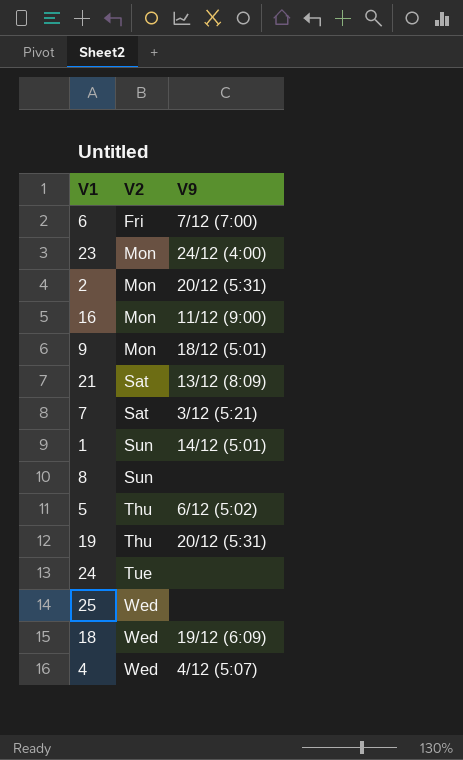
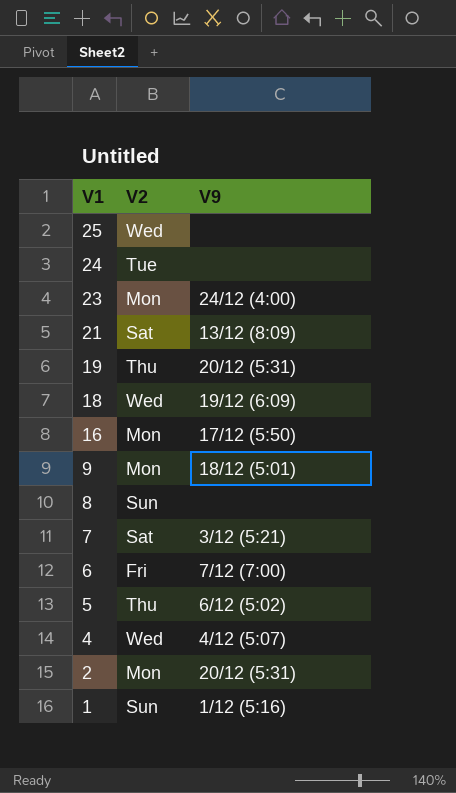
row order: V2 ascending -> V1 descending
16 | V9: 11/12 (9:00) -> 17/12 (5:50)
1 | V9: 14/12 (5:01) -> 1/12 (5:16)

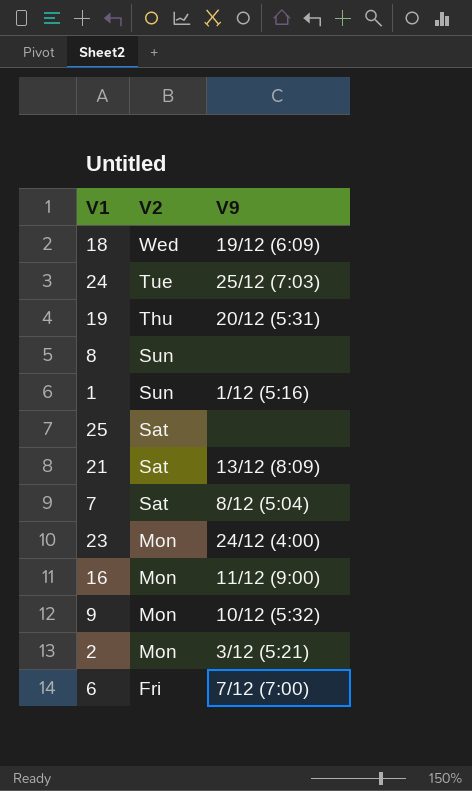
row order: V1 descending -> V2 descending
row 5: Thu | 6/12 (5:02) -> none
row 4: Wed | 4/12 (5:07) -> none
24 | V9: none -> 25/12 (7:03)
25 | V2: Wed -> Sat
7 | V9: 3/12 (5:21) -> 8/12 (5:04)
16 | V9: 17/12 (5:50) -> 11/12 (9:00)
9 | V9: 18/12 (5:01) -> 10/12 (5:32)
2 | V9: 20/12 (5:31) -> 3/12 (5:21)

